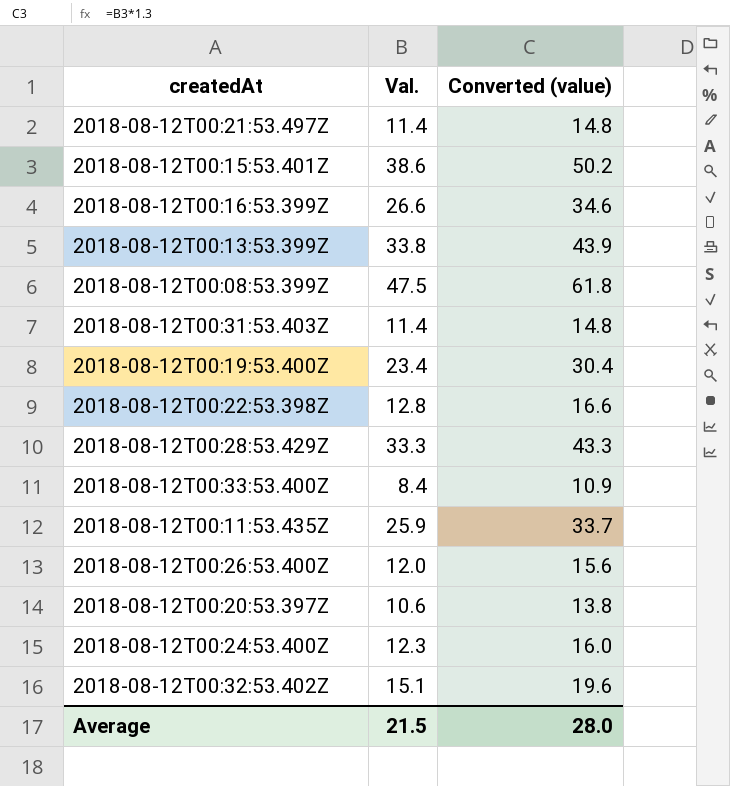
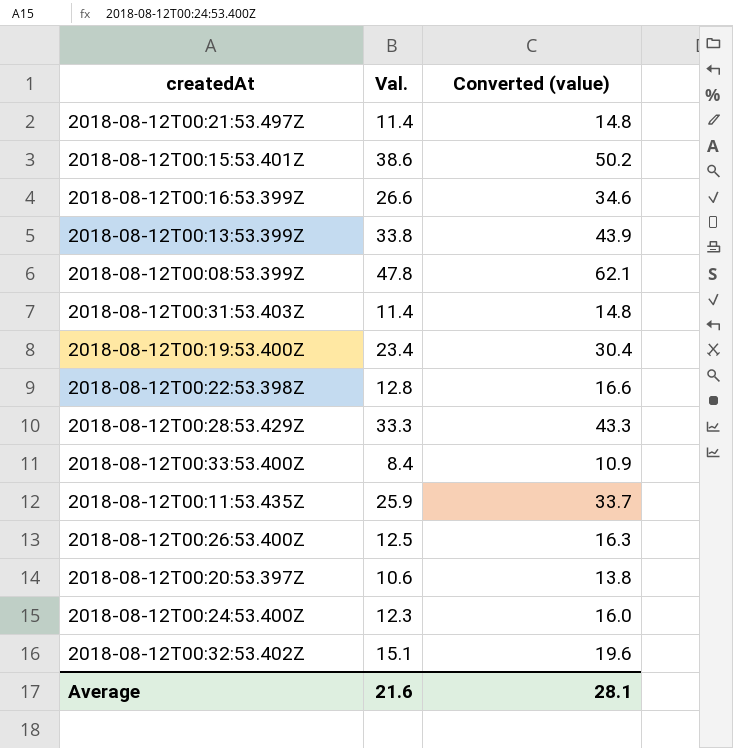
2018-08-12T00:08:53.399Z | Val.: 47.5 -> 47.8
2018-08-12T00:08:53.399Z | Converted (value): 61.8 -> 62.1
2018-08-12T00:26:53.400Z | Val.: 12.0 -> 12.5
2018-08-12T00:26:53.400Z | Converted (value): 15.6 -> 16.3
Average | Val.: 21.5 -> 21.6
Average | Converted (value): 28.0 -> 28.1

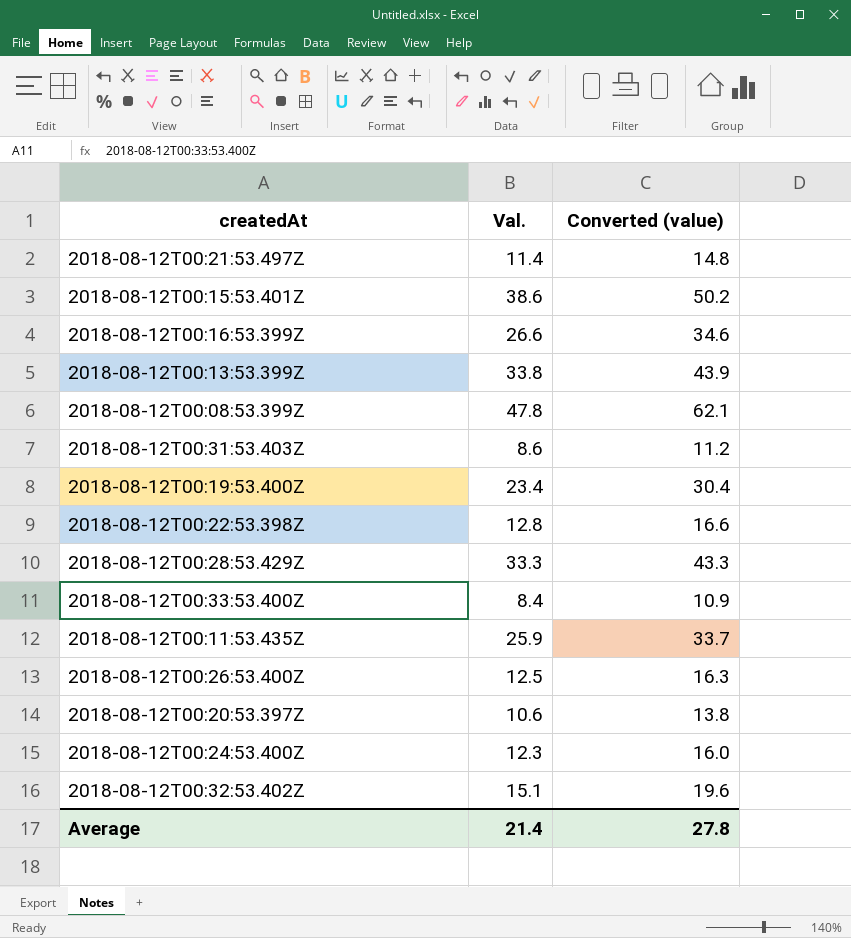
2018-08-12T00:31:53.403Z | Val.: 11.4 -> 8.6
2018-08-12T00:31:53.403Z | Converted (value): 14.8 -> 11.2
Average | Val.: 21.6 -> 21.4
Average | Converted (value): 28.1 -> 27.8

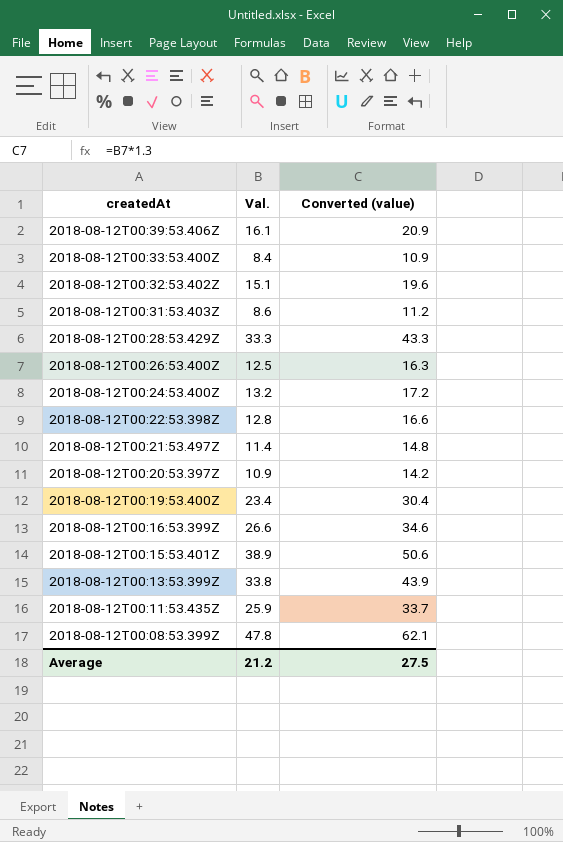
row order: none -> createdAt descending
row 2018-08-12T00:39:53.406Z: none -> 16.1 | 20.9
2018-08-12T00:24:53.400Z | Val.: 12.3 -> 13.2
2018-08-12T00:24:53.400Z | Converted (value): 16.0 -> 17.2
2018-08-12T00:20:53.397Z | Val.: 10.6 -> 10.9
2018-08-12T00:20:53.397Z | Converted (value): 13.8 -> 14.2
2018-08-12T00:15:53.401Z | Val.: 38.6 -> 38.9
2018-08-12T00:15:53.401Z | Converted (value): 50.2 -> 50.6
Average | Val.: 21.4 -> 21.2
Average | Converted (value): 27.8 -> 27.5

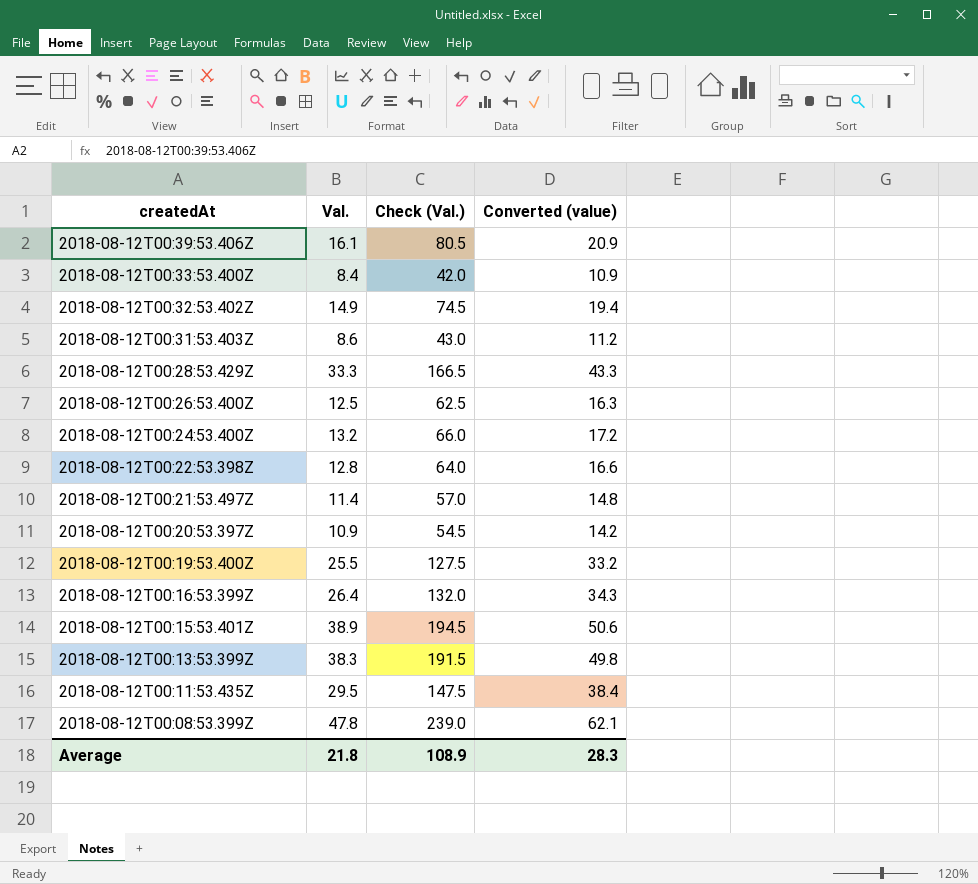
column Check (Val.) | formula: none -> [Val.] * 5
2018-08-12T00:32:53.402Z | Val.: 15.1 -> 14.9
2018-08-12T00:32:53.402Z | Converted (value): 19.6 -> 19.4
2018-08-12T00:19:53.400Z | Val.: 23.4 -> 25.5
2018-08-12T00:19:53.400Z | Converted (value): 30.4 -> 33.2
2018-08-12T00:16:53.399Z | Val.: 26.6 -> 26.4
2018-08-12T00:16:53.399Z | Converted (value): 34.6 -> 34.3
2018-08-12T00:13:53.399Z | Val.: 33.8 -> 38.3
2018-08-12T00:13:53.399Z | Converted (value): 43.9 -> 49.8
2018-08-12T00:11:53.435Z | Val.: 25.9 -> 29.5
2018-08-12T00:11:53.435Z | Converted (value): 33.7 -> 38.4
Average | Val.: 21.2 -> 21.8
Average | Converted (value): 27.5 -> 28.3

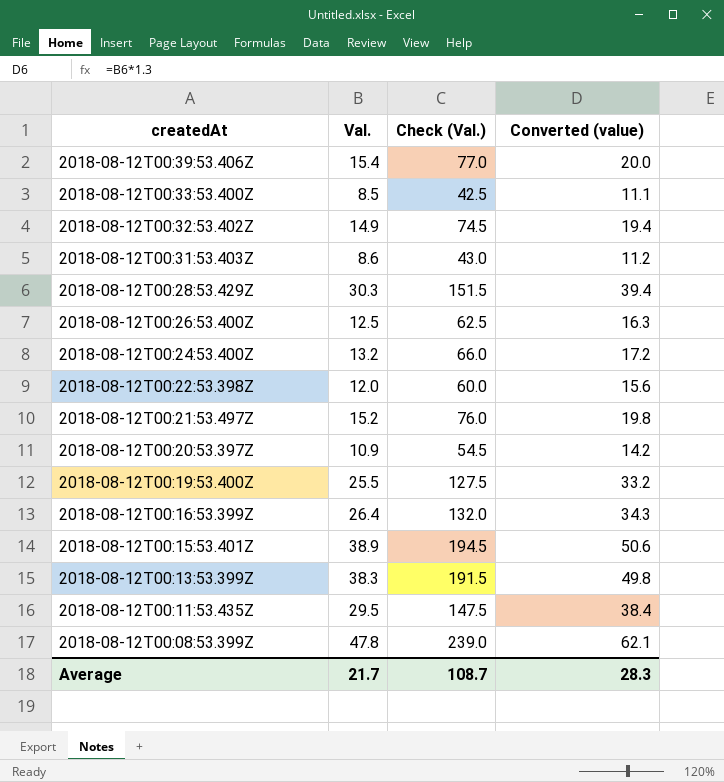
2018-08-12T00:39:53.406Z | Val.: 16.1 -> 15.4
2018-08-12T00:39:53.406Z | Check (Val.): 80.5 -> 77.0
2018-08-12T00:39:53.406Z | Converted (value): 20.9 -> 20.0
2018-08-12T00:33:53.400Z | Val.: 8.4 -> 8.5
2018-08-12T00:33:53.400Z | Check (Val.): 42.0 -> 42.5
2018-08-12T00:33:53.400Z | Converted (value): 10.9 -> 11.1
2018-08-12T00:28:53.429Z | Val.: 33.3 -> 30.3
2018-08-12T00:28:53.429Z | Check (Val.): 166.5 -> 151.5
2018-08-12T00:28:53.429Z | Converted (value): 43.3 -> 39.4
2018-08-12T00:22:53.398Z | Val.: 12.8 -> 12.0
2018-08-12T00:22:53.398Z | Check (Val.): 64.0 -> 60.0
2018-08-12T00:22:53.398Z | Converted (value): 16.6 -> 15.6
2018-08-12T00:21:53.497Z | Val.: 11.4 -> 15.2
2018-08-12T00:21:53.497Z | Check (Val.): 57.0 -> 76.0
2018-08-12T00:21:53.497Z | Converted (value): 14.8 -> 19.8
Average | Val.: 21.8 -> 21.7
Average | Check (Val.): 108.9 -> 108.7

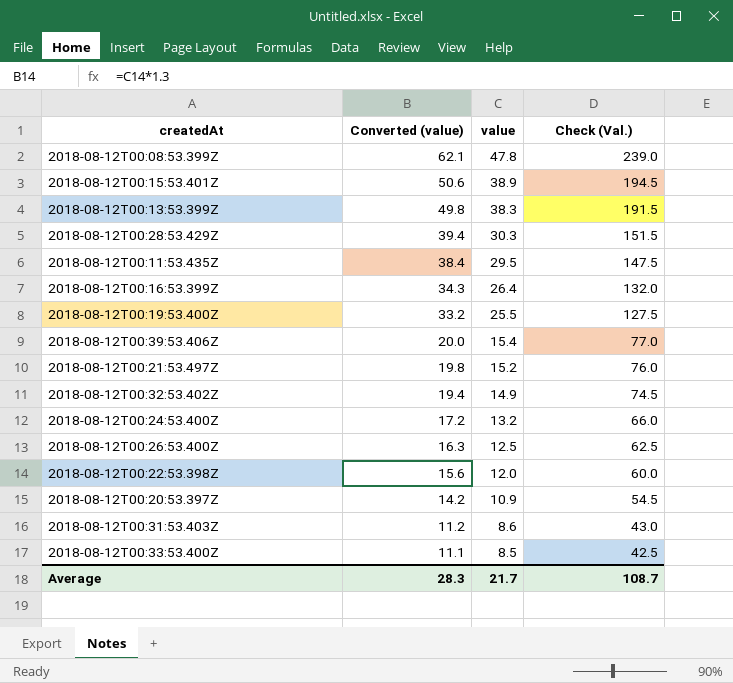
row order: createdAt descending -> Converted (value) descending
column Converted (value) | position: 4 -> 2
column name: Val. -> value

